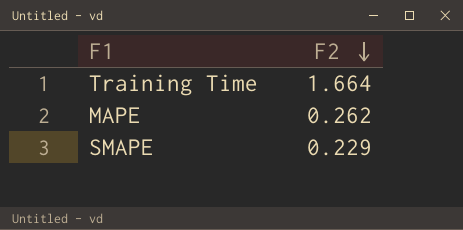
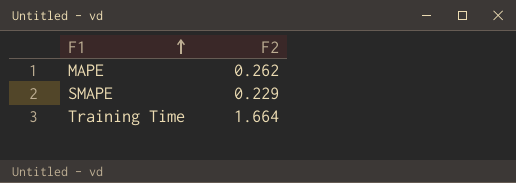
row order: F2 descending -> F1 ascending

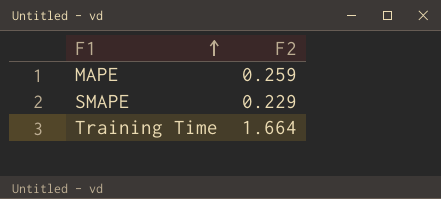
MAPE | F2: 0.262 -> 0.259

